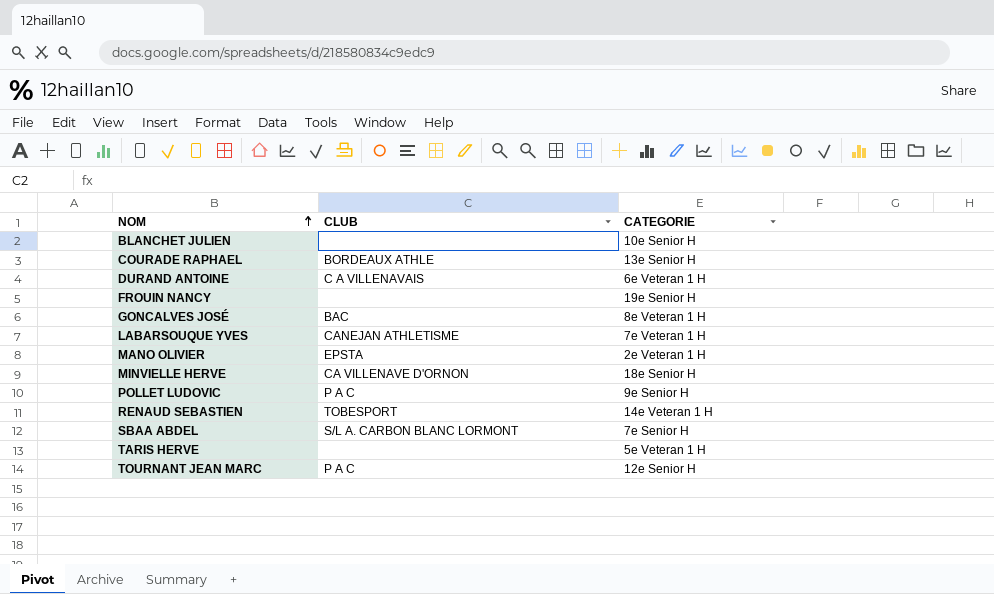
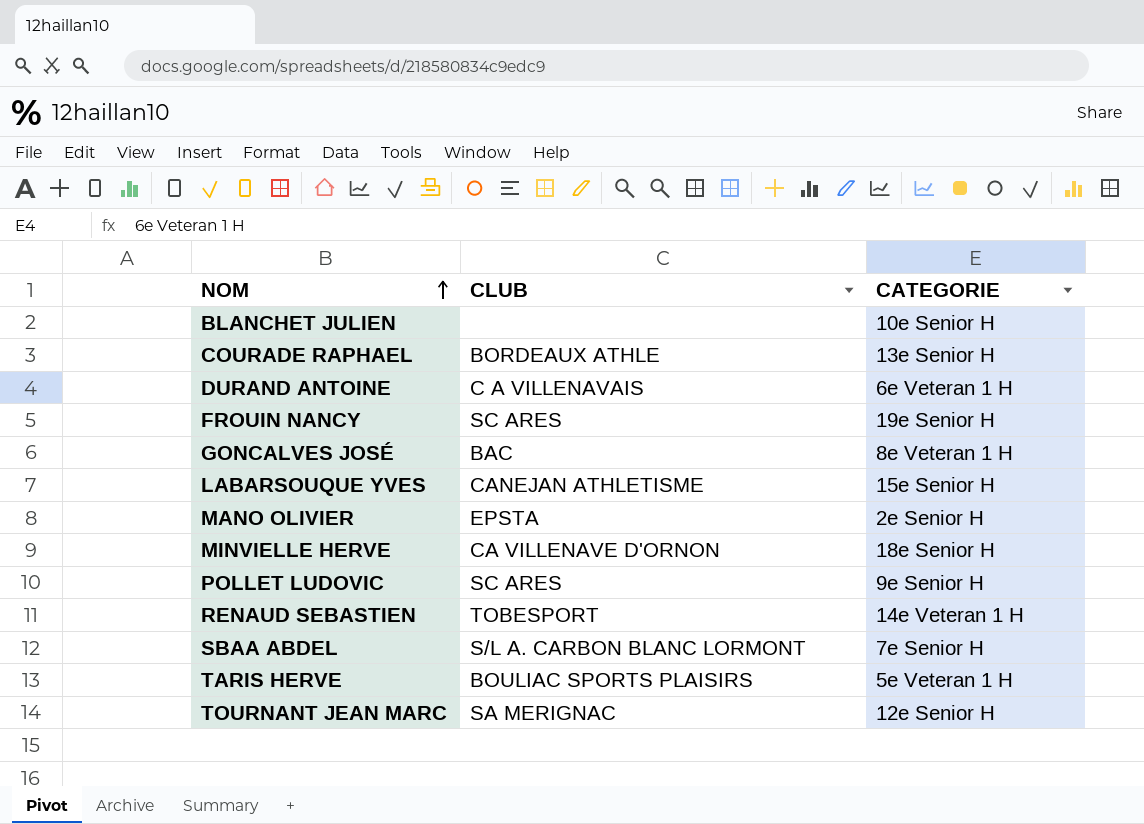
FROUIN NANCY | CLUB: none -> SC ARES
LABARSOUQUE YVES | CATEGORIE: 7e Veteran 1 H -> 15e Senior H
MANO OLIVIER | CATEGORIE: 2e Veteran 1 H -> 2e Senior H
POLLET LUDOVIC | CLUB: P A C -> SC ARES
TARIS HERVE | CLUB: none -> BOULIAC SPORTS PLAISIRS
TOURNANT JEAN MARC | CLUB: P A C -> SA MERIGNAC

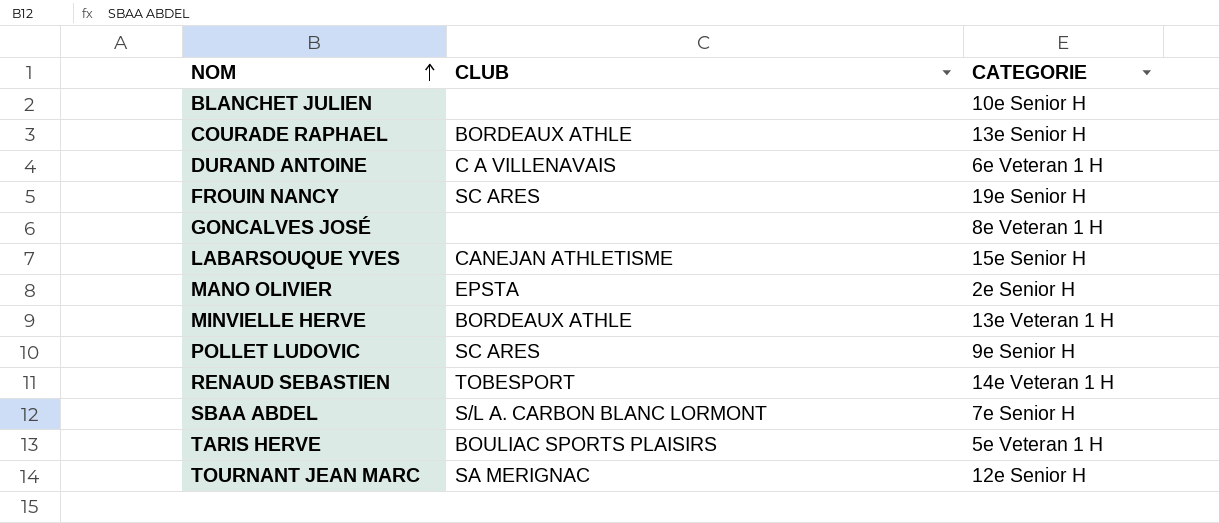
GONCALVES JOSÉ | CLUB: BAC -> none
MINVIELLE HERVE | CLUB: CA VILLENAVE D'ORNON -> BORDEAUX ATHLE
MINVIELLE HERVE | CATEGORIE: 18e Senior H -> 13e Veteran 1 H

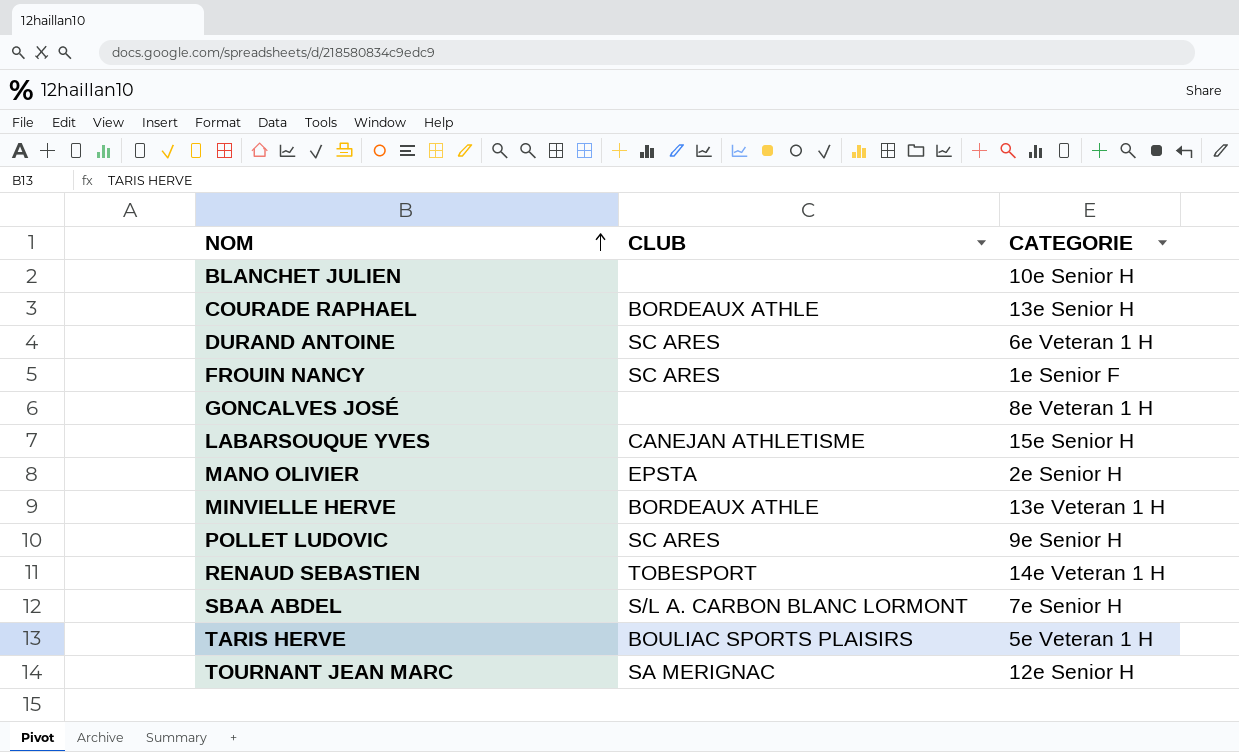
DURAND ANTOINE | CLUB: C A VILLENAVAIS -> SC ARES
FROUIN NANCY | CATEGORIE: 19e Senior H -> 1e Senior F

